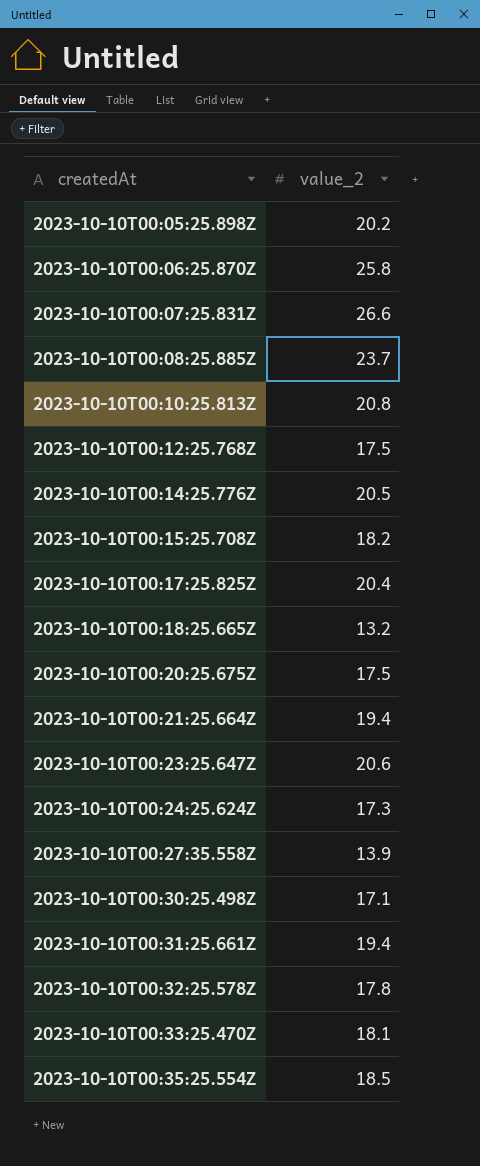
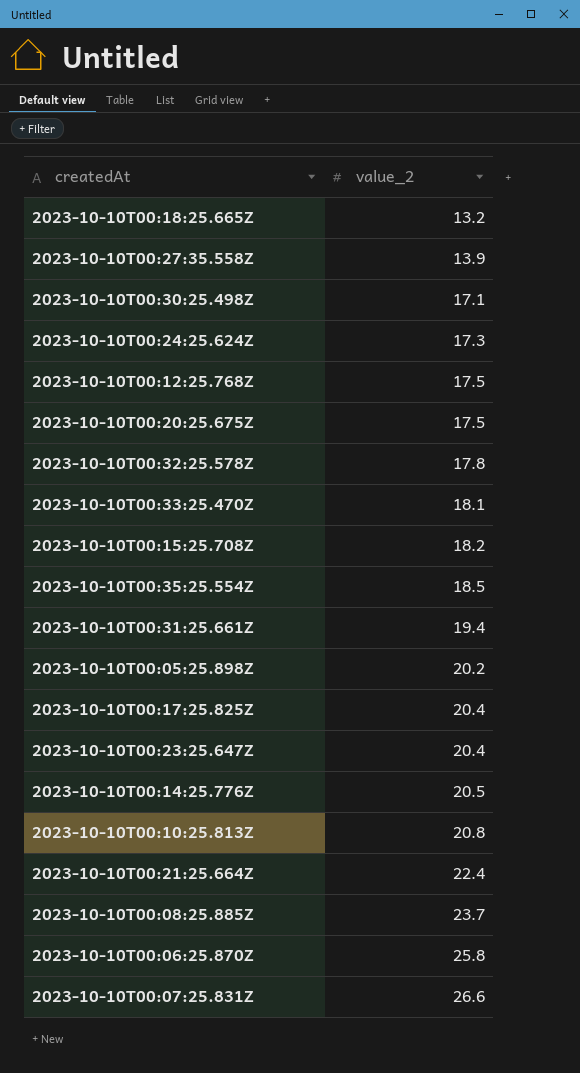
row order: createdAt ascending -> value_2 ascending
2023-10-10T00:23:25.647Z | value_2: 20.6 -> 20.4
2023-10-10T00:21:25.664Z | value_2: 19.4 -> 22.4

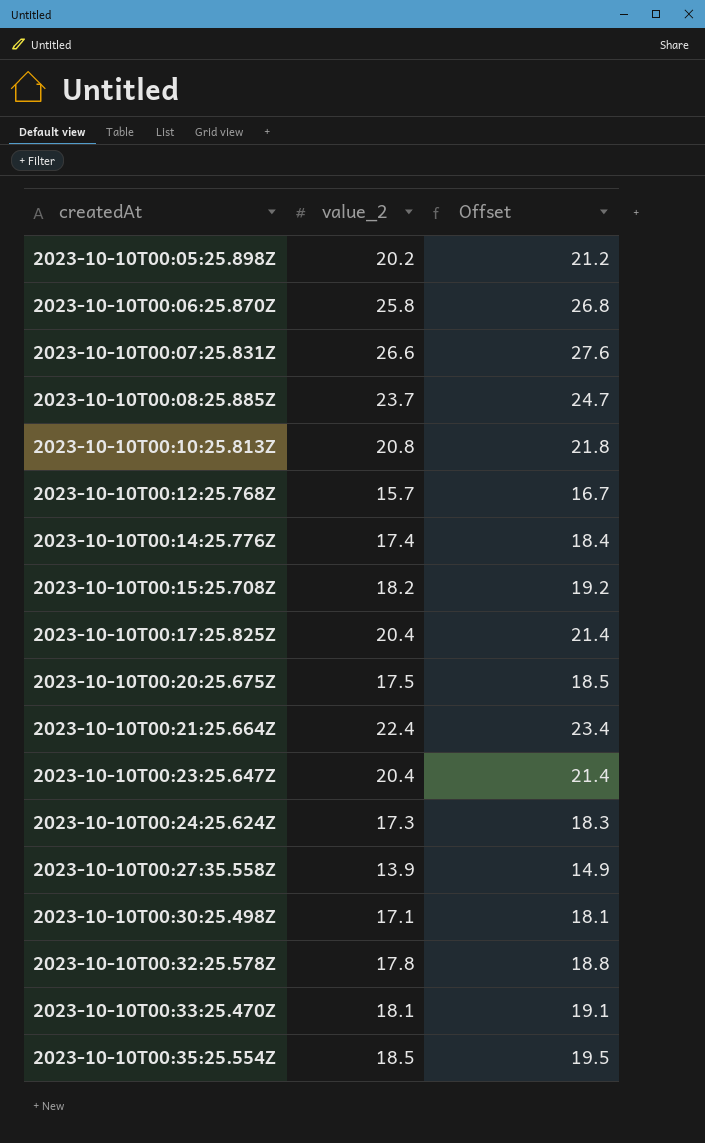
row order: value_2 ascending -> createdAt ascending
column Offset | formula: none -> [value_2] + 1
row 2023-10-10T00:18:25.665Z: 13.2 -> none
row 2023-10-10T00:31:25.661Z: 19.4 -> none
2023-10-10T00:12:25.768Z | value_2: 17.5 -> 15.7
2023-10-10T00:14:25.776Z | value_2: 20.5 -> 17.4

